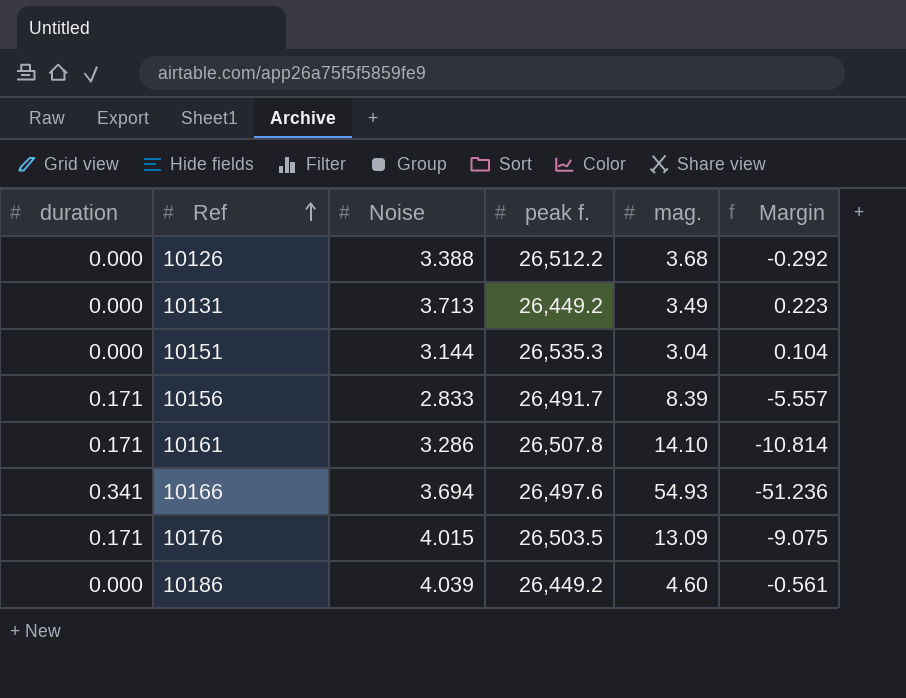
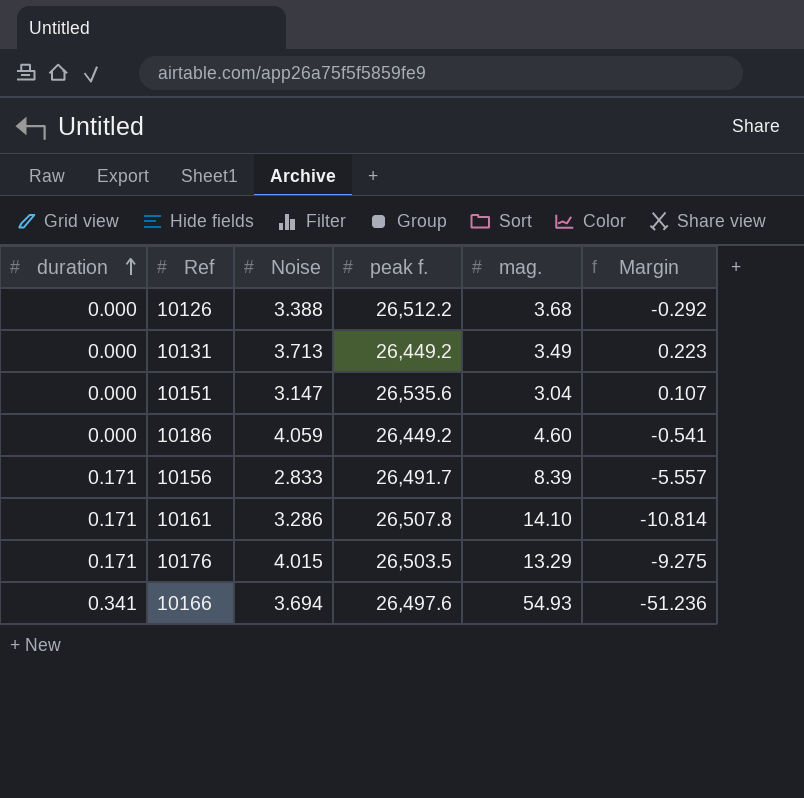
row order: Ref ascending -> duration ascending
10151 | Noise: 3.144 -> 3.147
10151 | peak f.: 26,535.3 -> 26,535.6
10151 | Margin: 0.104 -> 0.107
10186 | Noise: 4.039 -> 4.059
10186 | Margin: -0.561 -> -0.541
10176 | mag.: 13.09 -> 13.29
10176 | Margin: -9.075 -> -9.275

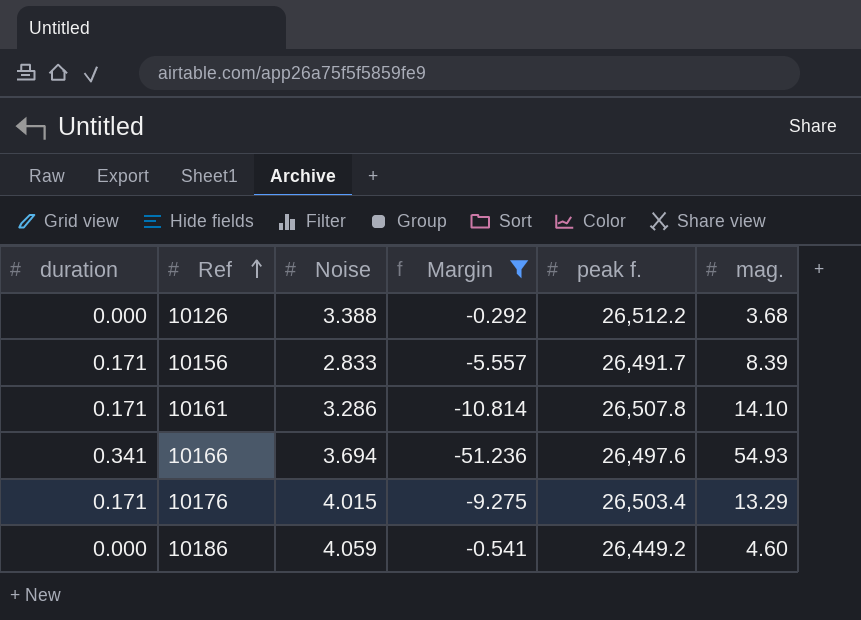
filter: none -> Margin <= -0.292
row order: duration ascending -> Ref ascending
column Margin | position: 6 -> 4
10176 | peak f.: 26,503.5 -> 26,503.4

